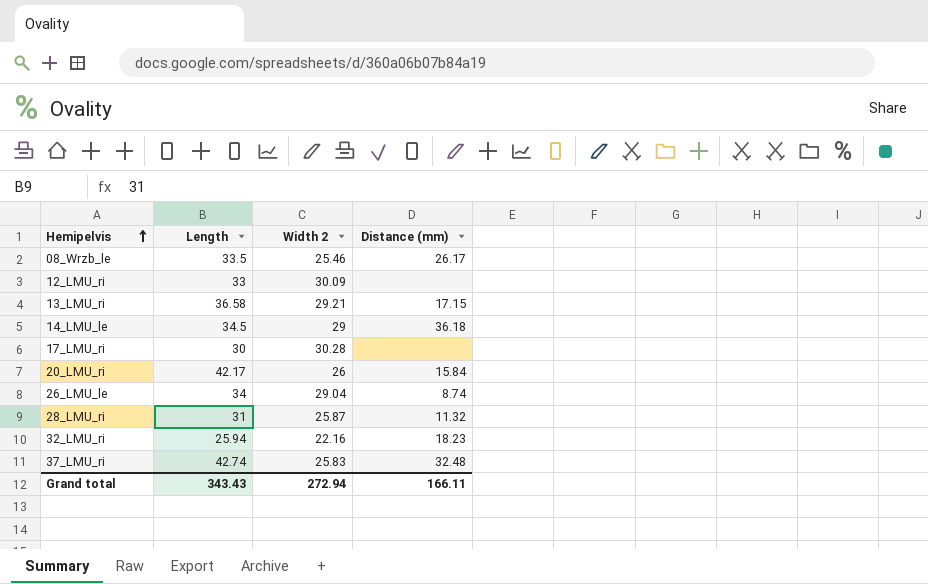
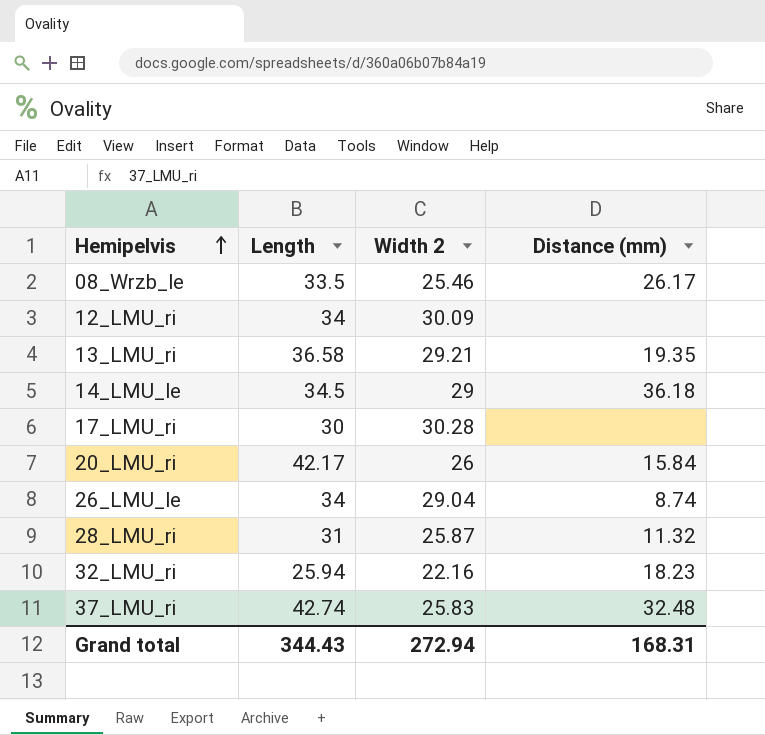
12_LMU_ri | Length: 33 -> 34
13_LMU_ri | Distance (mm): 17.15 -> 19.35
Grand total | Length: 343.43 -> 344.43
Grand total | Distance (mm): 166.11 -> 168.31

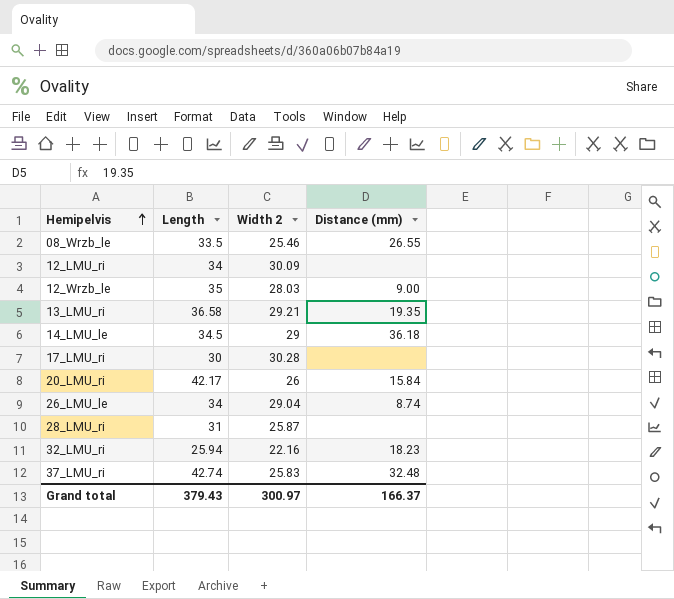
08_Wrzb_le | Distance (mm): 26.17 -> 26.55
row 12_Wrzb_le: none -> 35 | 28.03 | 9.00
28_LMU_ri | Distance (mm): 11.32 -> none
Grand total | Length: 344.43 -> 379.43
Grand total | Width 2: 272.94 -> 300.97
Grand total | Distance (mm): 168.31 -> 166.37

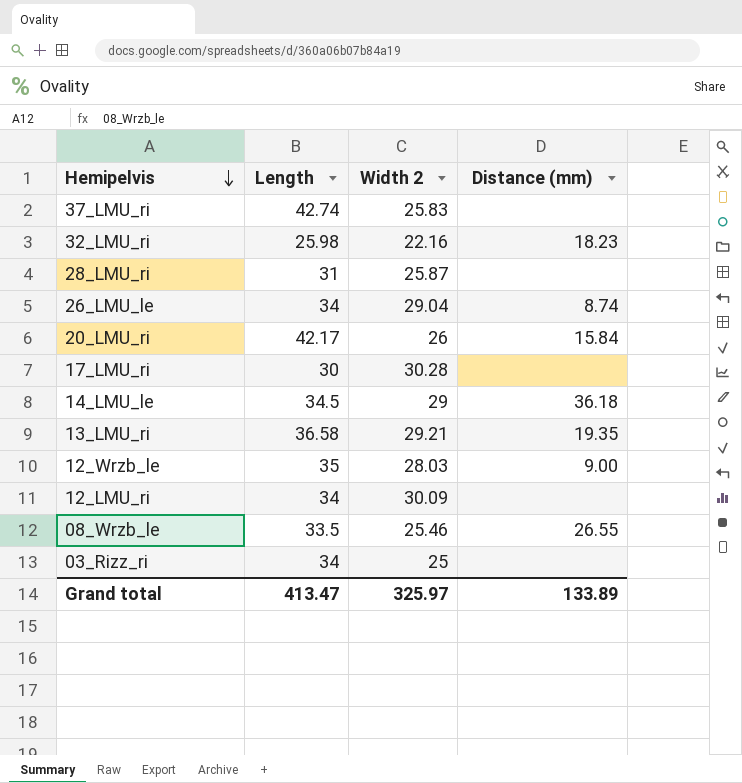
row order: Hemipelvis ascending -> Hemipelvis descending
37_LMU_ri | Distance (mm): 32.48 -> none
32_LMU_ri | Length: 25.94 -> 25.98
row 03_Rizz_ri: none -> 34 | 25 | none
Grand total | Length: 379.43 -> 413.47
Grand total | Width 2: 300.97 -> 325.97
Grand total | Distance (mm): 166.37 -> 133.89

